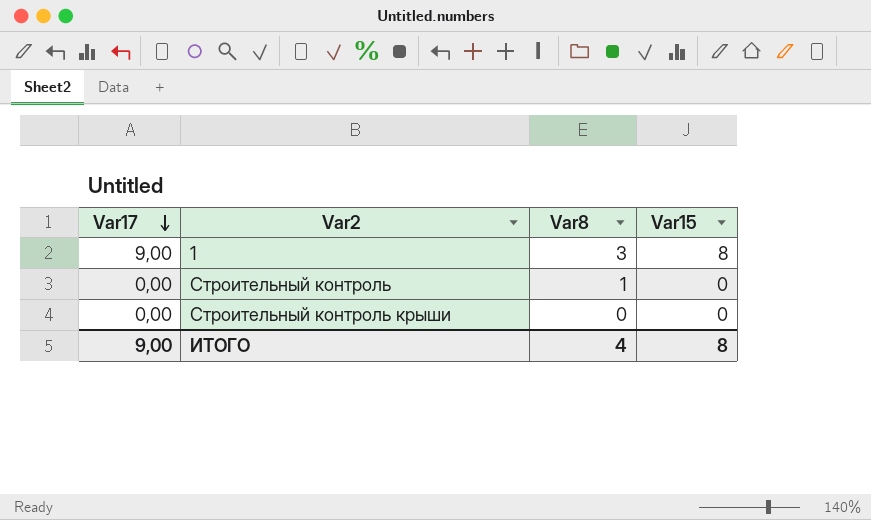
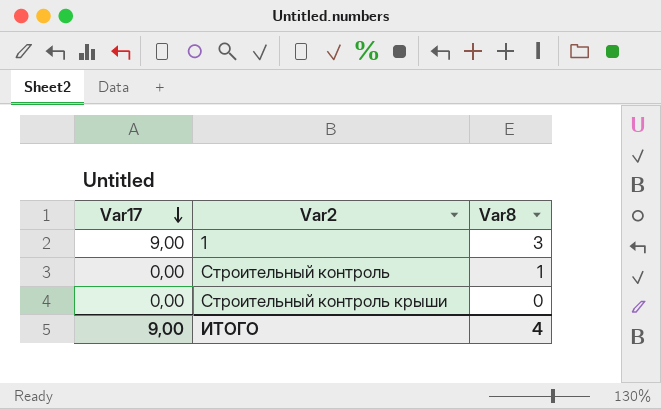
column Var15 | position: 4 -> none

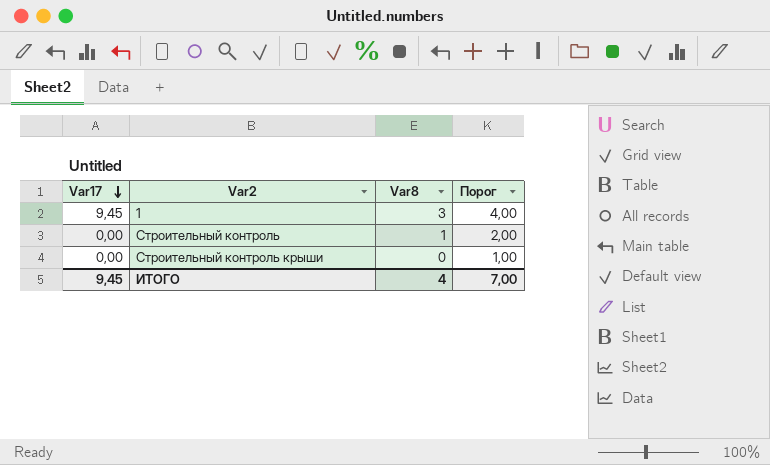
column Порог | formula: none -> [Var8] + 1
1 | Var17: 9,00 -> 9,45
ИТОГО | Var17: 9,00 -> 9,45

